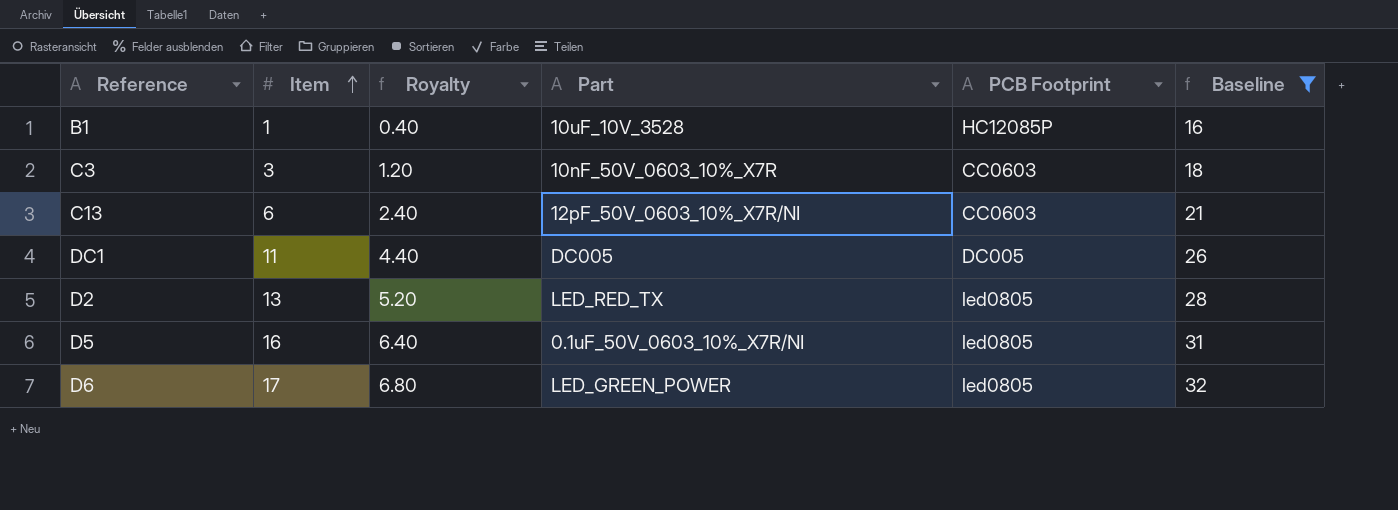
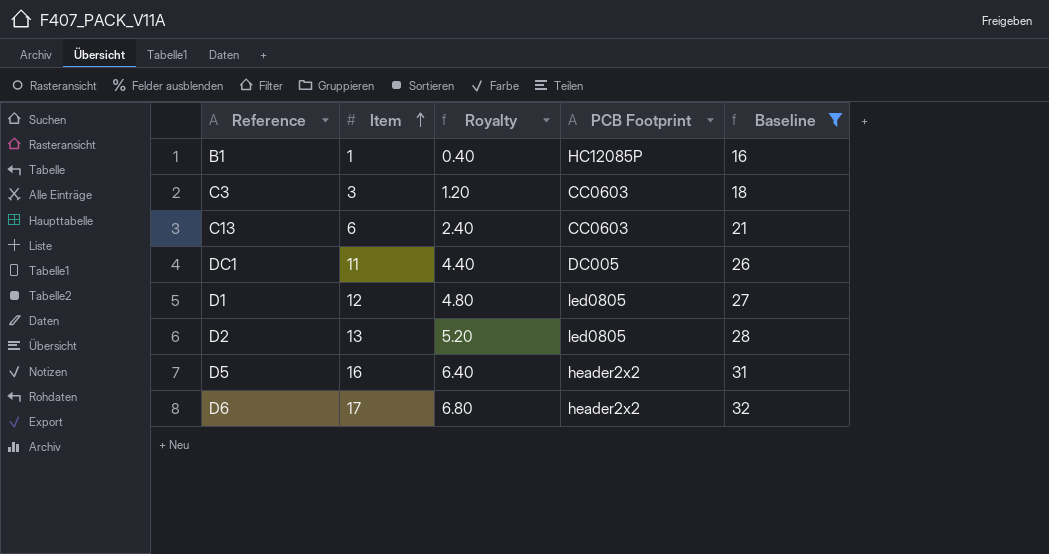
column Part | position: 4 -> none
row D1: none -> 12 | 4.80 | led0805 | 27
D5 | PCB Footprint: led0805 -> header2x2
D6 | PCB Footprint: led0805 -> header2x2

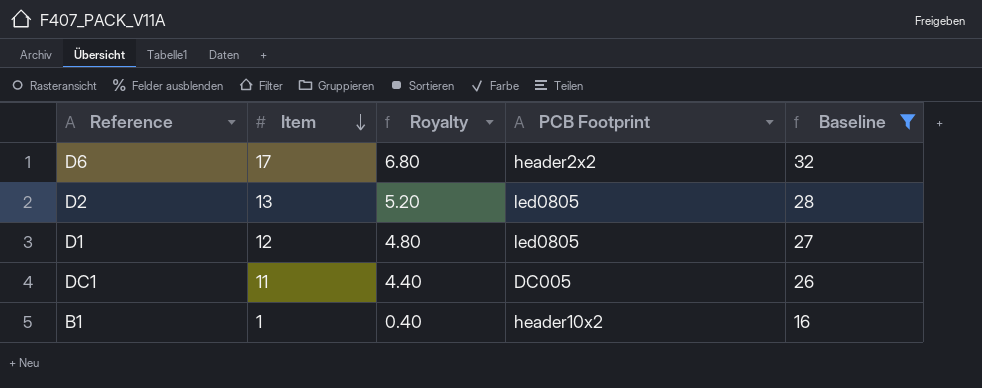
row order: Item ascending -> Item descending
row C3: 3 | 1.20 | CC0603 | 18 -> none
row C13: 6 | 2.40 | CC0603 | 21 -> none
row D5: 16 | 6.40 | header2x2 | 31 -> none
B1 | PCB Footprint: HC12085P -> header10x2

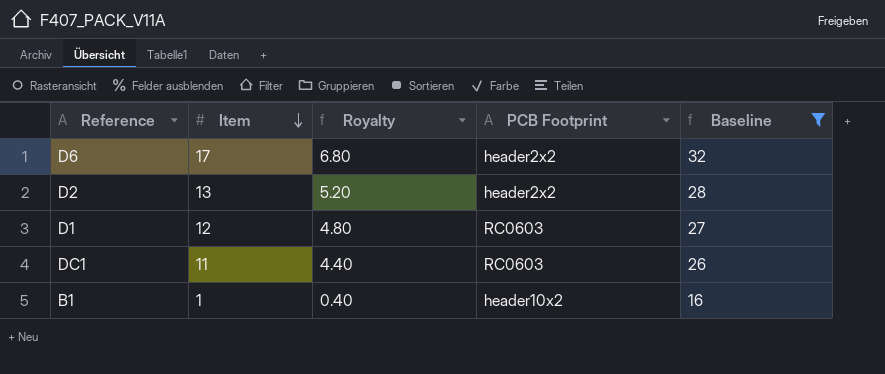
D2 | PCB Footprint: led0805 -> header2x2
D1 | PCB Footprint: led0805 -> RC0603
DC1 | PCB Footprint: DC005 -> RC0603

